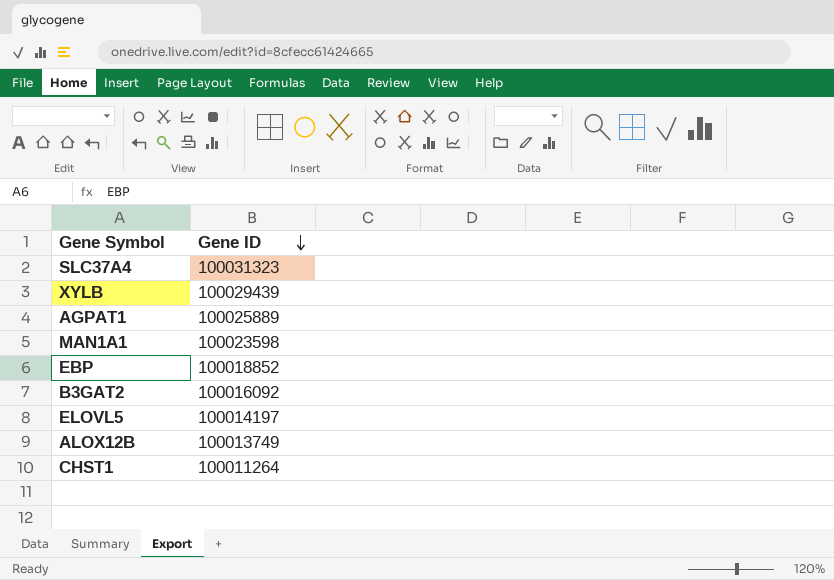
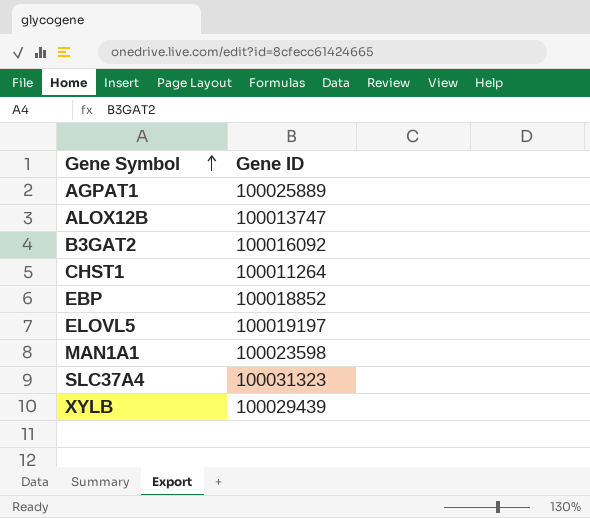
row order: Gene ID descending -> Gene Symbol ascending
ALOX12B | Gene ID: 100013749 -> 100013747
ELOVL5 | Gene ID: 100014197 -> 100019197

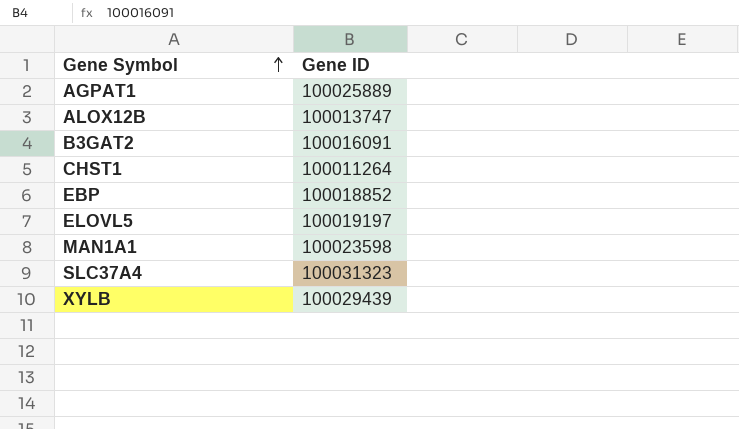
B3GAT2 | Gene ID: 100016092 -> 100016091

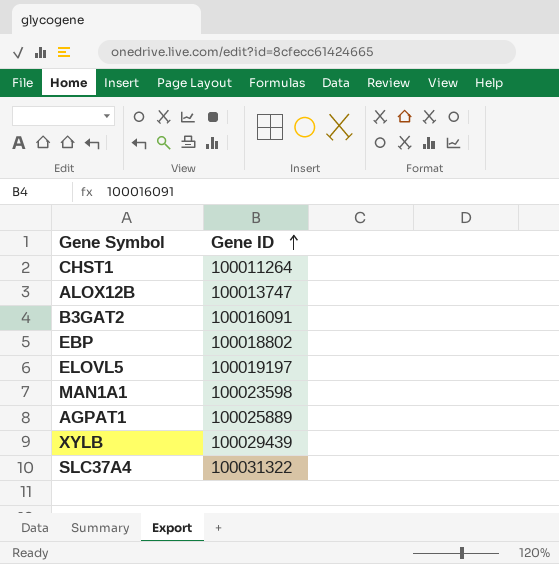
row order: Gene Symbol ascending -> Gene ID ascending
EBP | Gene ID: 100018852 -> 100018802
SLC37A4 | Gene ID: 100031323 -> 100031322

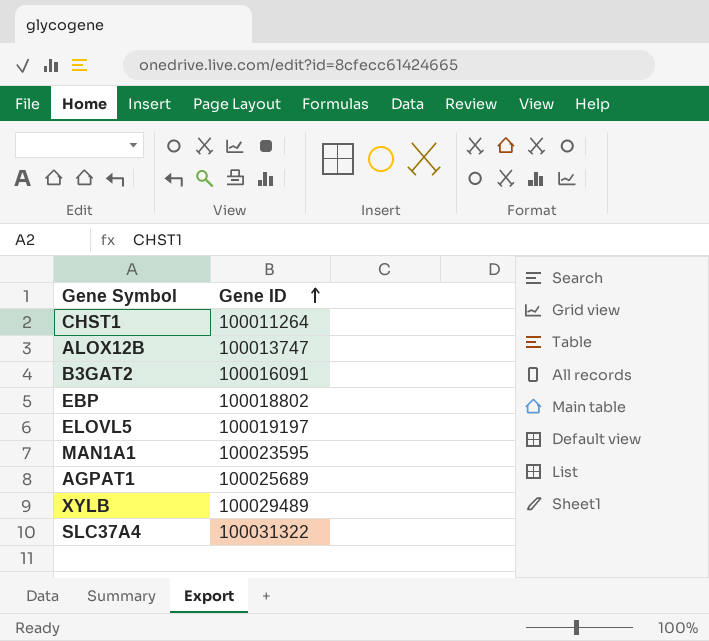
MAN1A1 | Gene ID: 100023598 -> 100023595
AGPAT1 | Gene ID: 100025889 -> 100025689
XYLB | Gene ID: 100029439 -> 100029489

